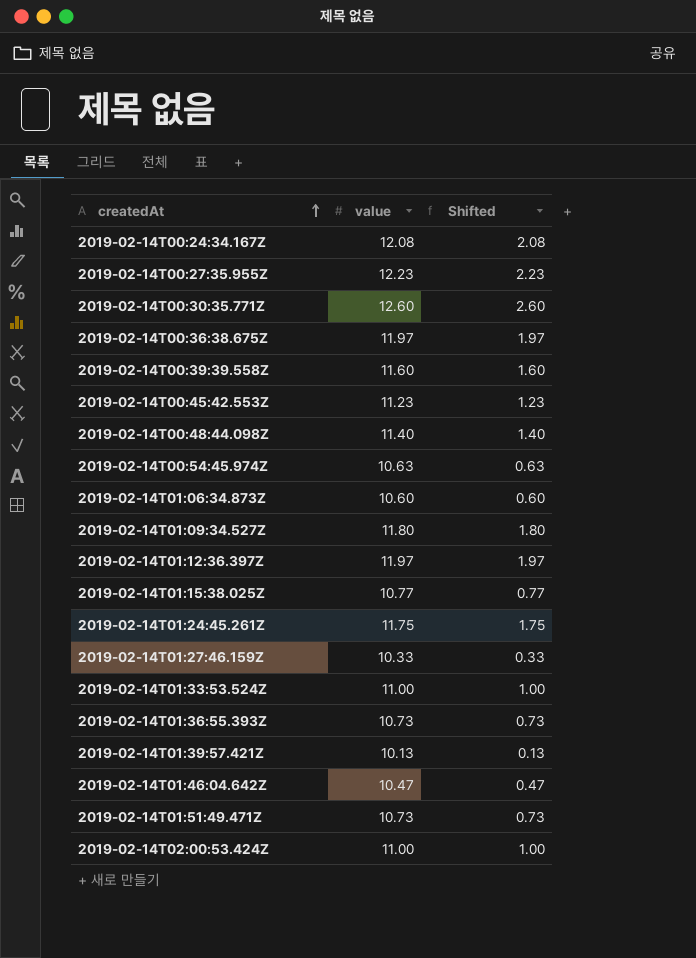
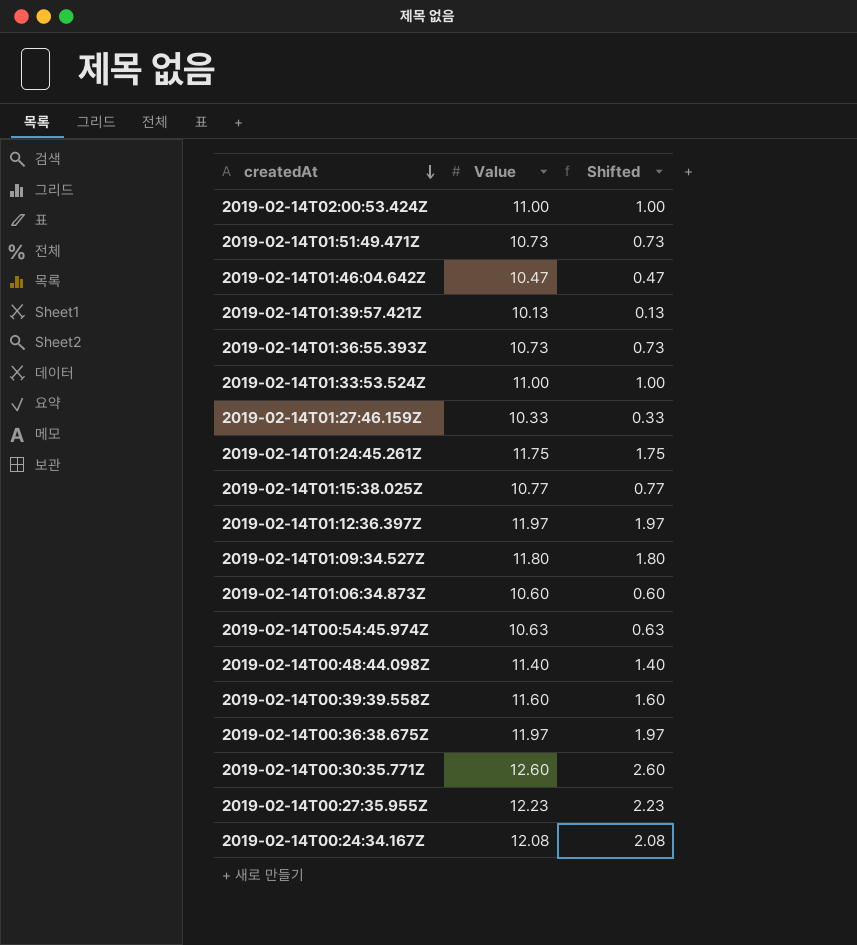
row order: createdAt ascending -> createdAt descending
column name: value -> Value
row 2019-02-14T00:45:42.553Z: 11.23 | 1.23 -> none

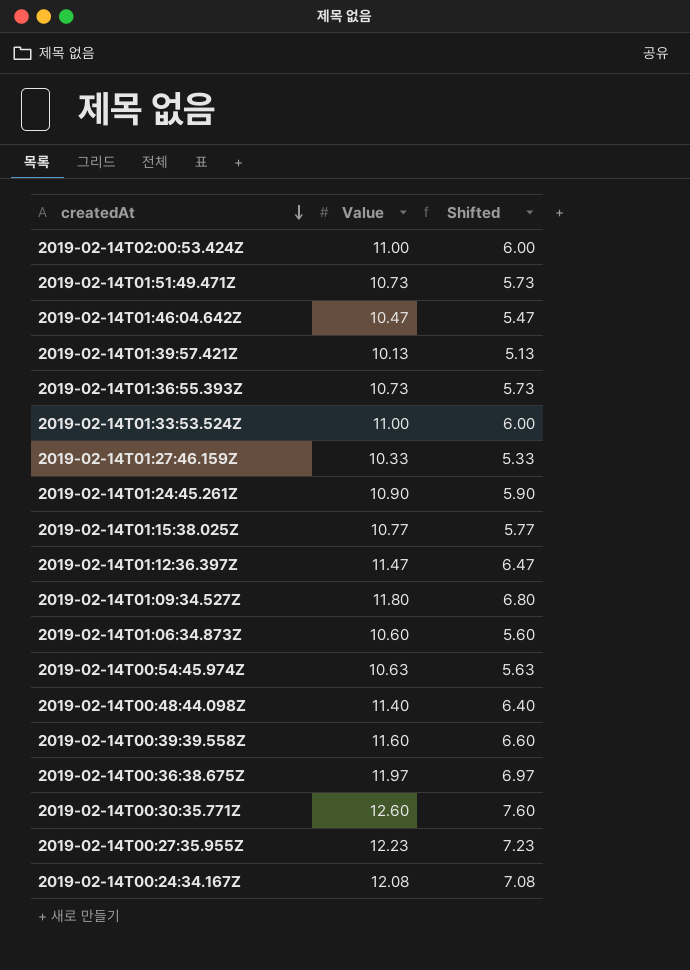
column Shifted | formula: [Value] - 10 -> [Value] - 5
2019-02-14T01:24:45.261Z | Value: 11.75 -> 10.90
2019-02-14T01:12:36.397Z | Value: 11.97 -> 11.47

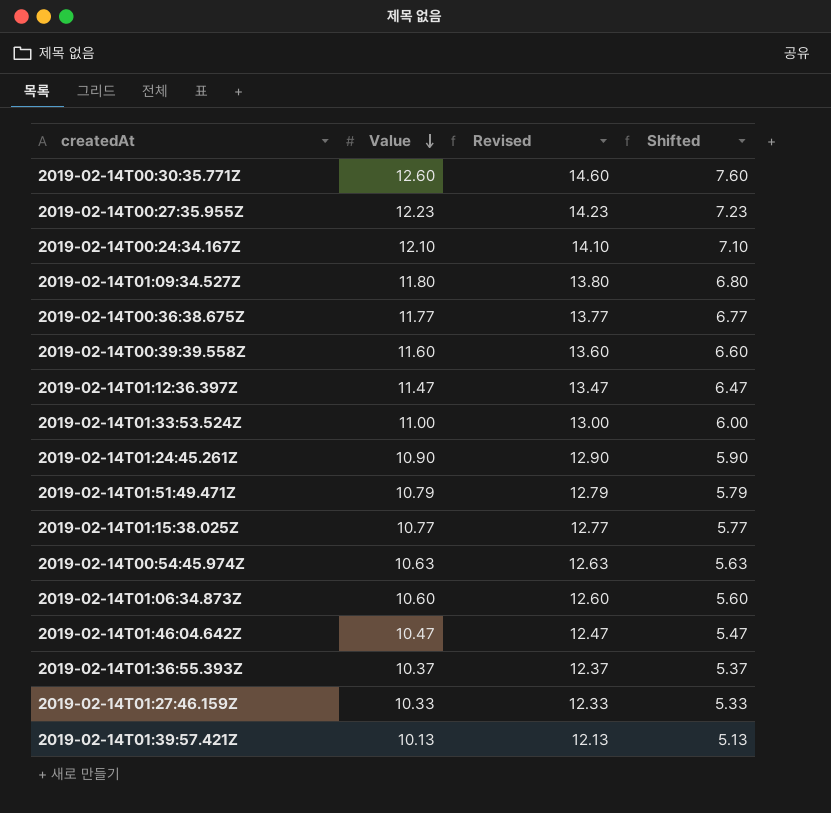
row order: createdAt descending -> Value descending
column Revised | formula: none -> [Value] + 2
row 2019-02-14T02:00:53.424Z: 11.00 | 6.00 -> none
row 2019-02-14T00:48:44.098Z: 11.40 | 6.40 -> none
2019-02-14T00:24:34.167Z | Value: 12.08 -> 12.10
2019-02-14T00:24:34.167Z | Shifted: 7.08 -> 7.10
2019-02-14T00:36:38.675Z | Value: 11.97 -> 11.77
2019-02-14T00:36:38.675Z | Shifted: 6.97 -> 6.77
2019-02-14T01:51:49.471Z | Value: 10.73 -> 10.79
2019-02-14T01:51:49.471Z | Shifted: 5.73 -> 5.79
2019-02-14T01:36:55.393Z | Value: 10.73 -> 10.37
2019-02-14T01:36:55.393Z | Shifted: 5.73 -> 5.37

